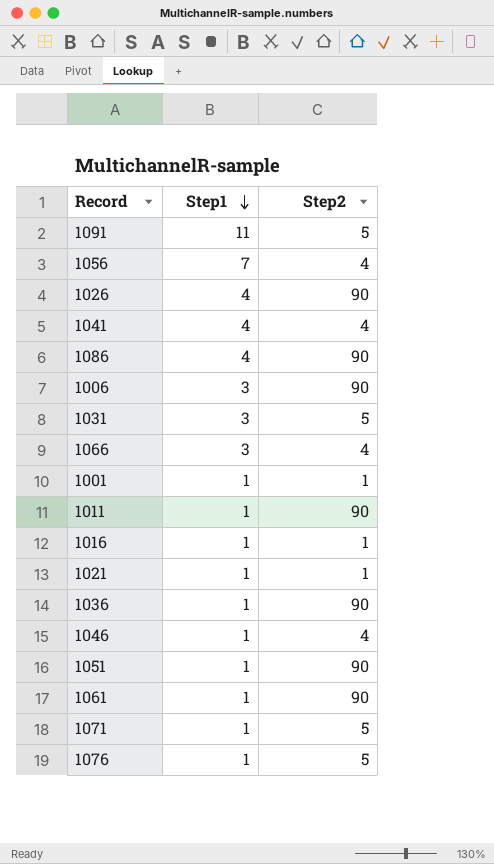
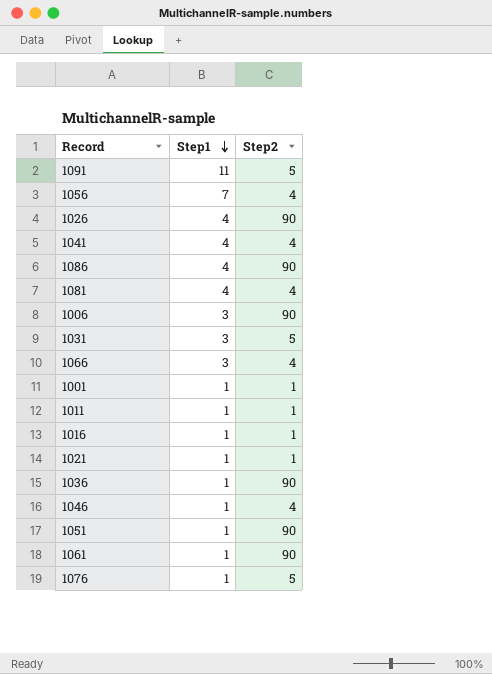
row 1071: 1 | 5 -> none
row 1081: none -> 4 | 4
1011 | Step2: 90 -> 1

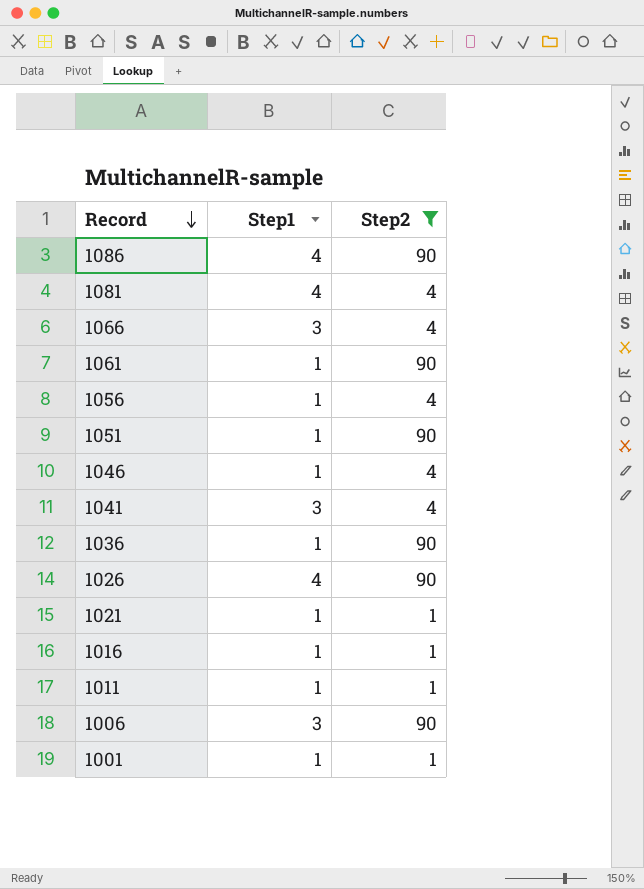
filter: none -> Step2 != 5
row order: Step1 descending -> Record descending
1056 | Step1: 7 -> 1
1041 | Step1: 4 -> 3

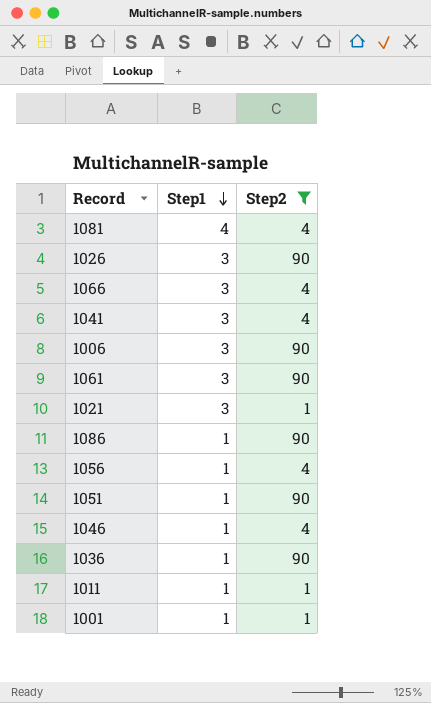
row order: Record descending -> Step1 descending
row 1016: 1 | 1 -> none
1026 | Step1: 4 -> 3
1061 | Step1: 1 -> 3
1021 | Step1: 1 -> 3
1086 | Step1: 4 -> 1

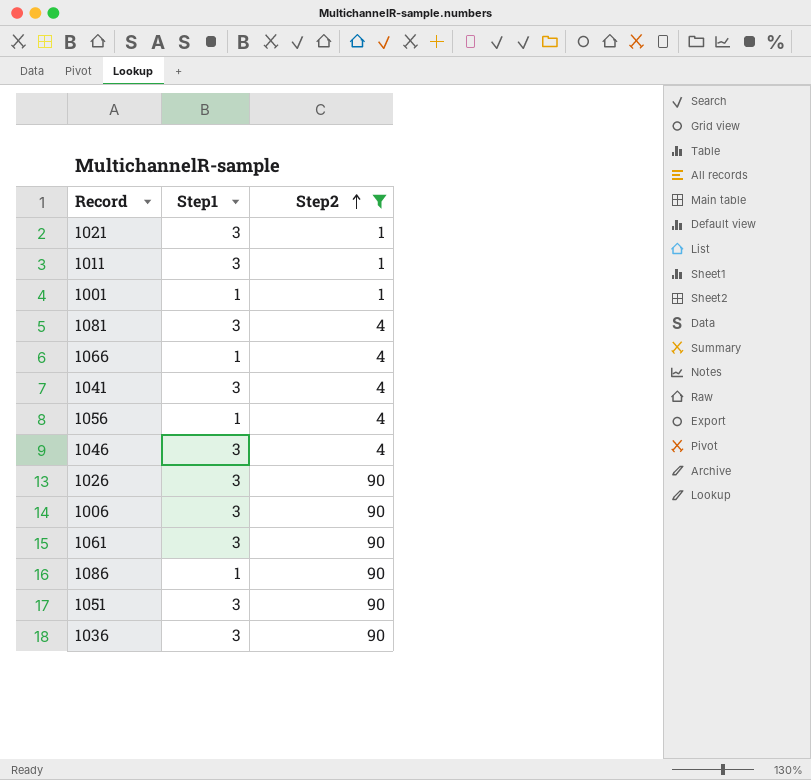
row order: Step1 descending -> Step2 ascending
1011 | Step1: 1 -> 3
1081 | Step1: 4 -> 3
1066 | Step1: 3 -> 1
1046 | Step1: 1 -> 3
1051 | Step1: 1 -> 3
1036 | Step1: 1 -> 3

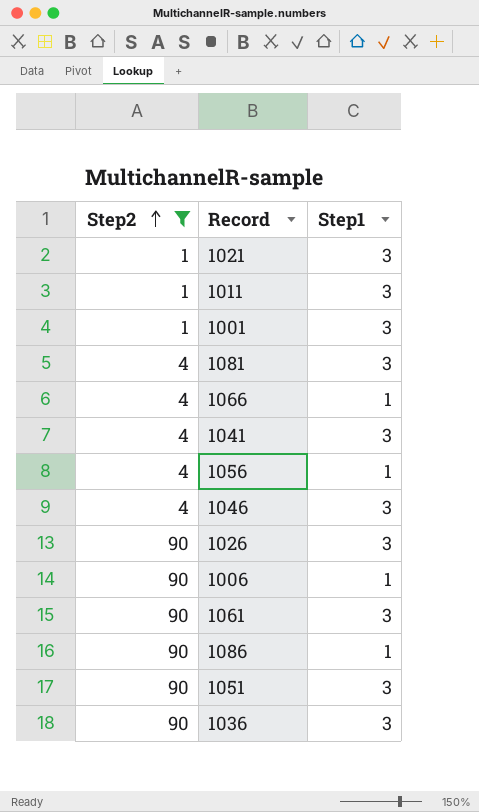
column Step2 | position: 3 -> 1
1001 | Step1: 1 -> 3
1006 | Step1: 3 -> 1

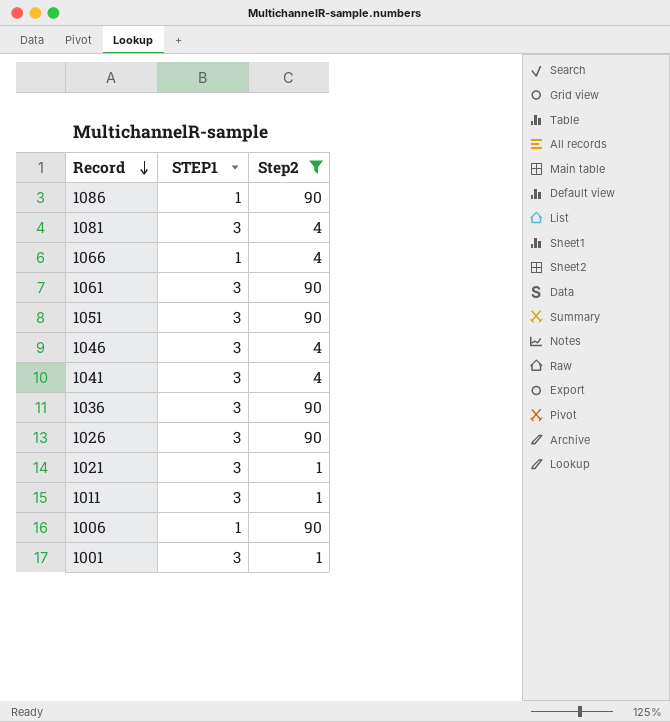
row order: Step2 ascending -> Record descending
column name: Step1 -> STEP1
column Step2 | position: 1 -> 3
row 1056: 4 | 1 -> none

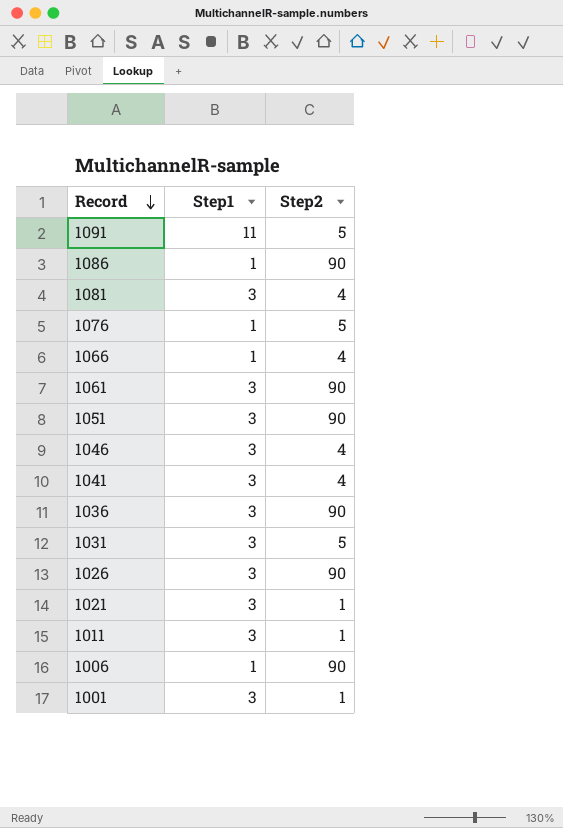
filter: Step2 != 5 -> none
column name: STEP1 -> Step1

